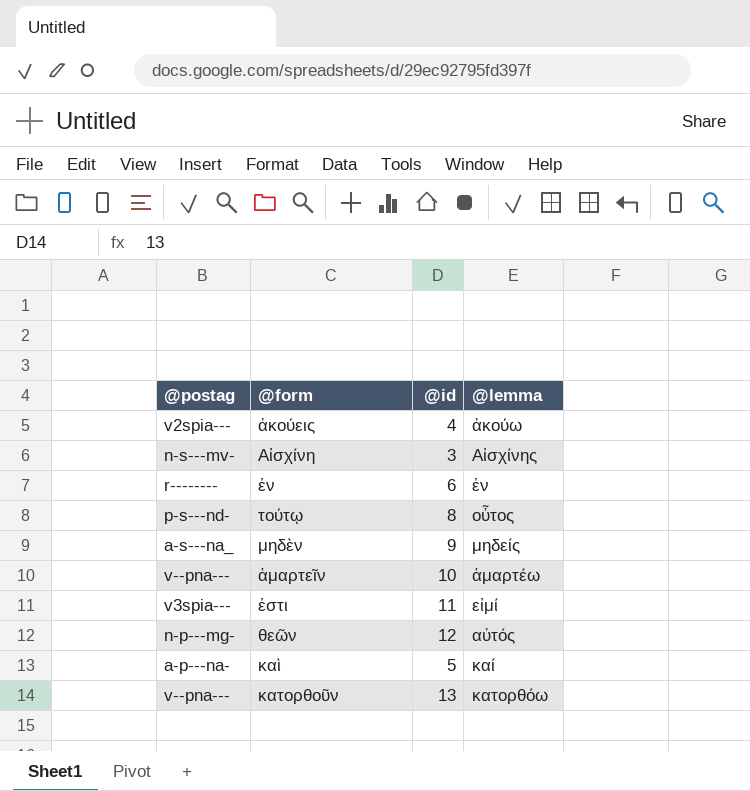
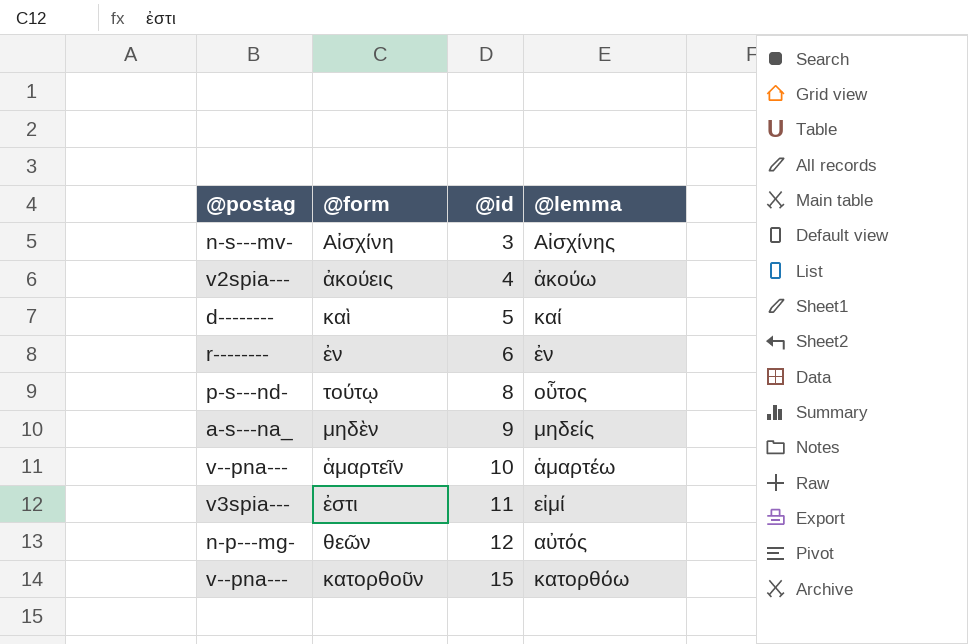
row order: none -> @id ascending
καὶ | @postag: a-p---na- -> d--------
κατορθοῦν | @id: 13 -> 15

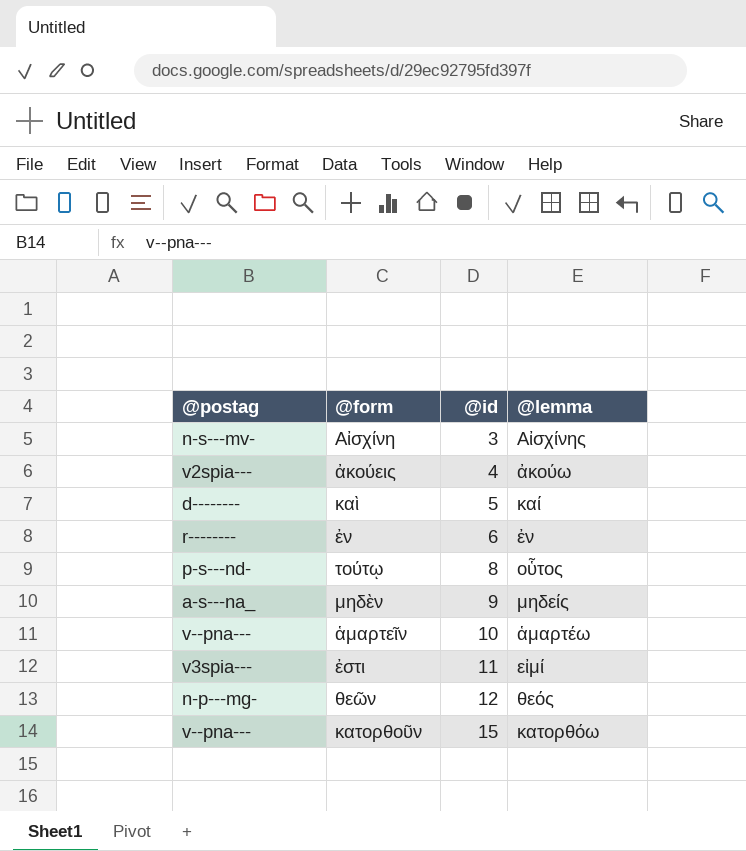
θεῶν | @lemma: αὐτός -> θεός

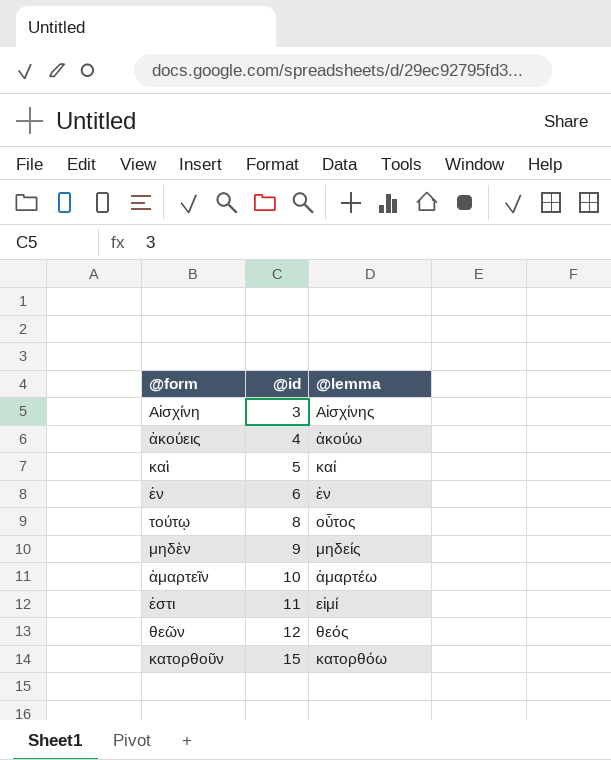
column @postag | position: 1 -> none

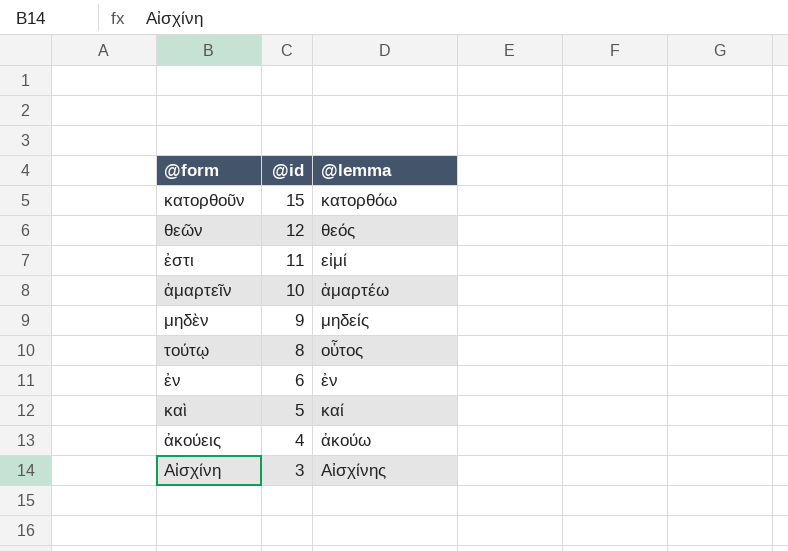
row order: @id ascending -> @id descending

